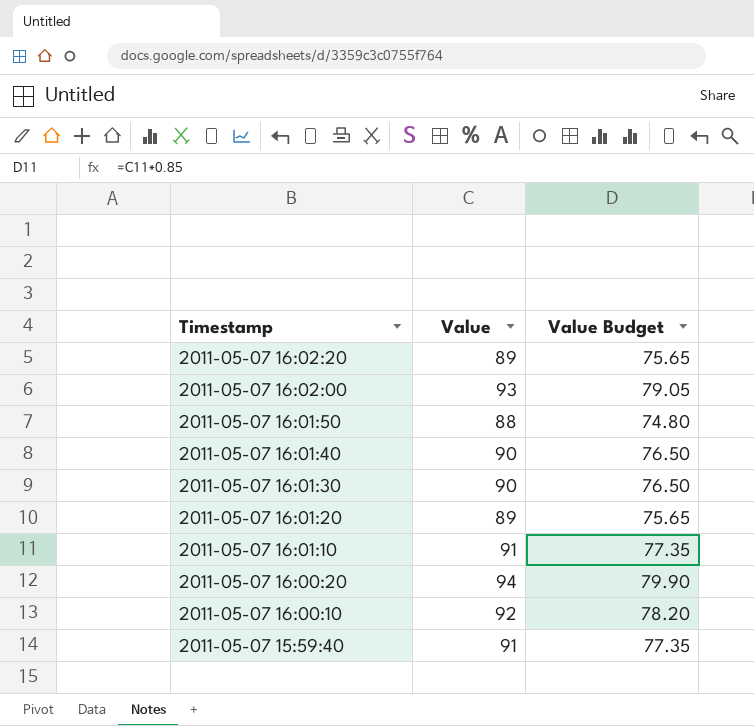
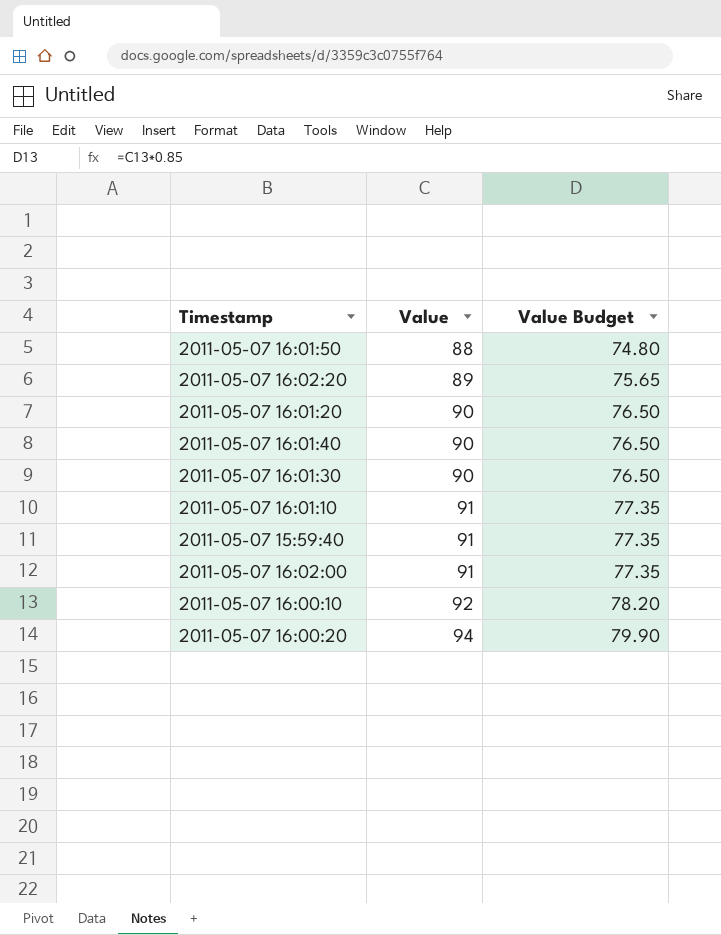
row order: Timestamp descending -> Value ascending
2011-05-07 16:01:20 | Value: 89 -> 90
2011-05-07 16:01:20 | Value Budget: 75.65 -> 76.50
2011-05-07 16:02:00 | Value: 93 -> 91
2011-05-07 16:02:00 | Value Budget: 79.05 -> 77.35

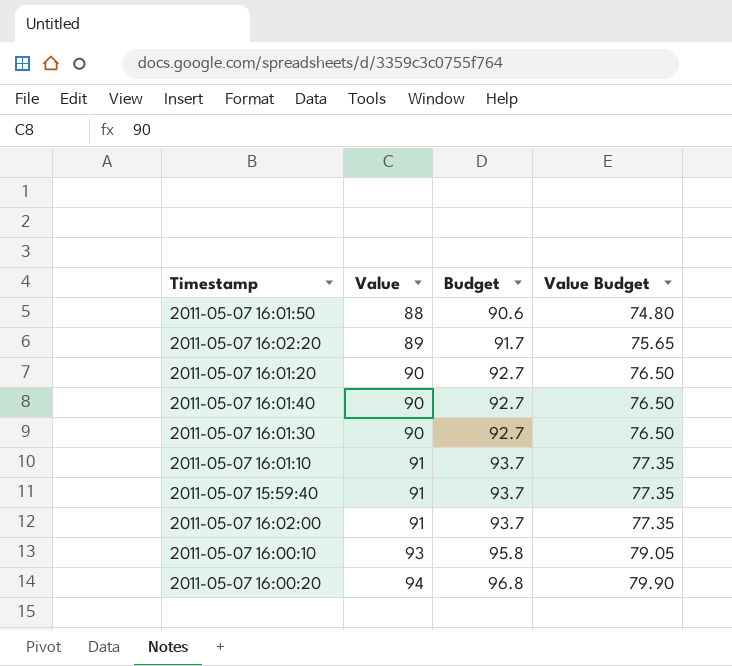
column Budget | formula: none -> [Value] * 1.03
2011-05-07 16:00:10 | Value: 92 -> 93
2011-05-07 16:00:10 | Value Budget: 78.20 -> 79.05

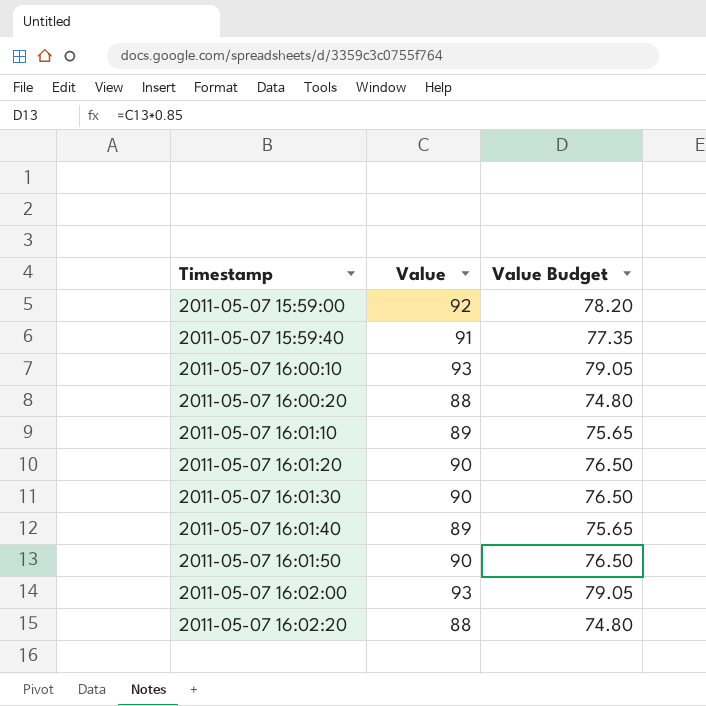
row order: Value ascending -> Timestamp ascending
column Budget | formula: [Value] * 1.03 -> none
row 2011-05-07 15:59:00: none -> 92 | 78.20
2011-05-07 16:00:20 | Value: 94 -> 88
2011-05-07 16:00:20 | Value Budget: 79.90 -> 74.80
2011-05-07 16:01:10 | Value: 91 -> 89
2011-05-07 16:01:10 | Value Budget: 77.35 -> 75.65
2011-05-07 16:01:40 | Value: 90 -> 89
2011-05-07 16:01:40 | Value Budget: 76.50 -> 75.65
2011-05-07 16:01:50 | Value: 88 -> 90
2011-05-07 16:01:50 | Value Budget: 74.80 -> 76.50
2011-05-07 16:02:00 | Value: 91 -> 93
2011-05-07 16:02:00 | Value Budget: 77.35 -> 79.05
2011-05-07 16:02:20 | Value: 89 -> 88
2011-05-07 16:02:20 | Value Budget: 75.65 -> 74.80

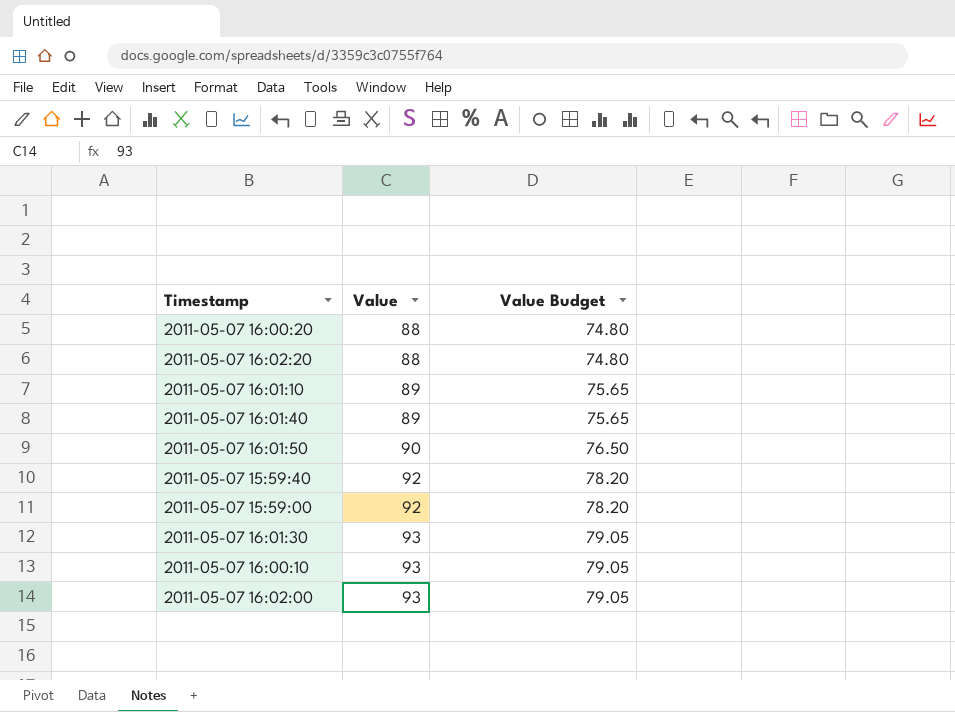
row order: Timestamp ascending -> Value ascending
row 2011-05-07 16:01:20: 90 | 76.50 -> none
2011-05-07 15:59:40 | Value: 91 -> 92
2011-05-07 15:59:40 | Value Budget: 77.35 -> 78.20
2011-05-07 16:01:30 | Value: 90 -> 93
2011-05-07 16:01:30 | Value Budget: 76.50 -> 79.05

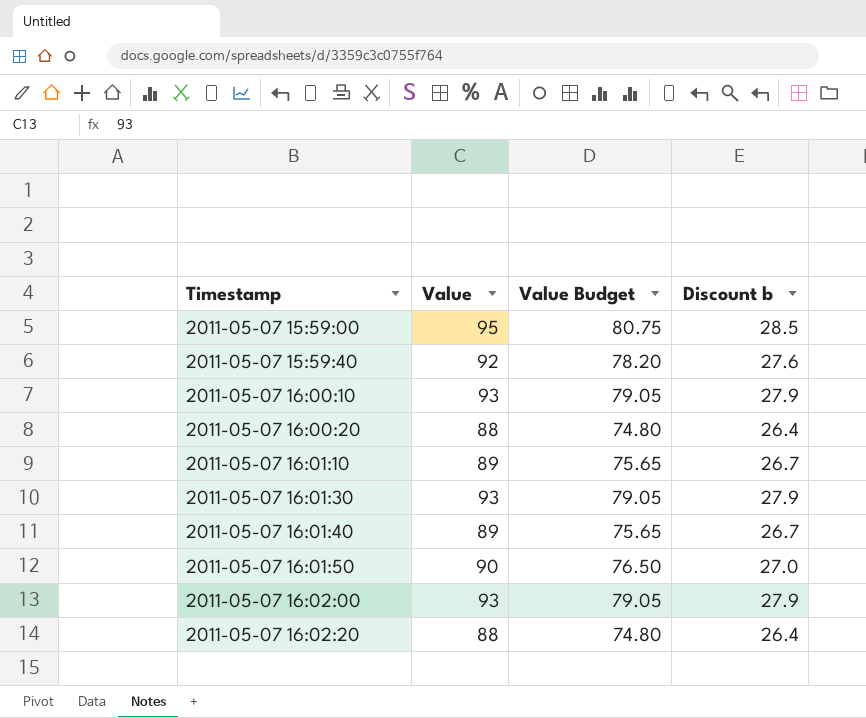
row order: Value ascending -> Timestamp ascending
column Discount b | formula: none -> [Value] * 0.3
2011-05-07 15:59:00 | Value: 92 -> 95
2011-05-07 15:59:00 | Value Budget: 78.20 -> 80.75

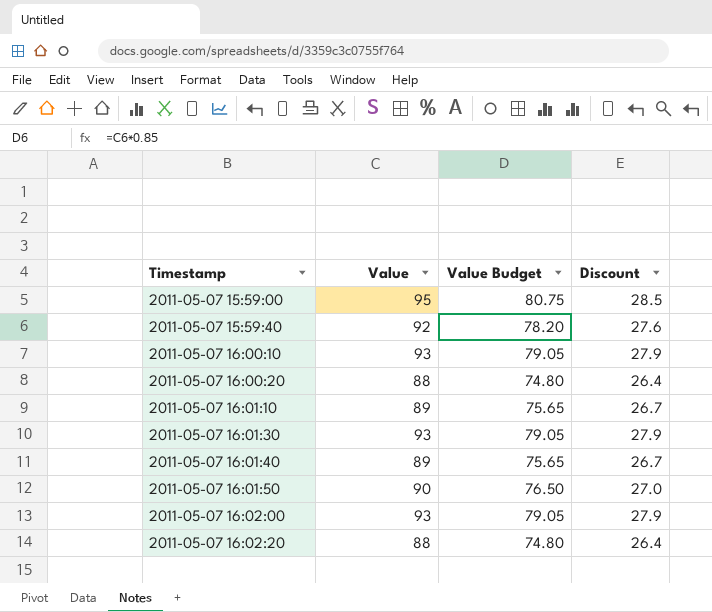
column name: Discount b -> Discount

